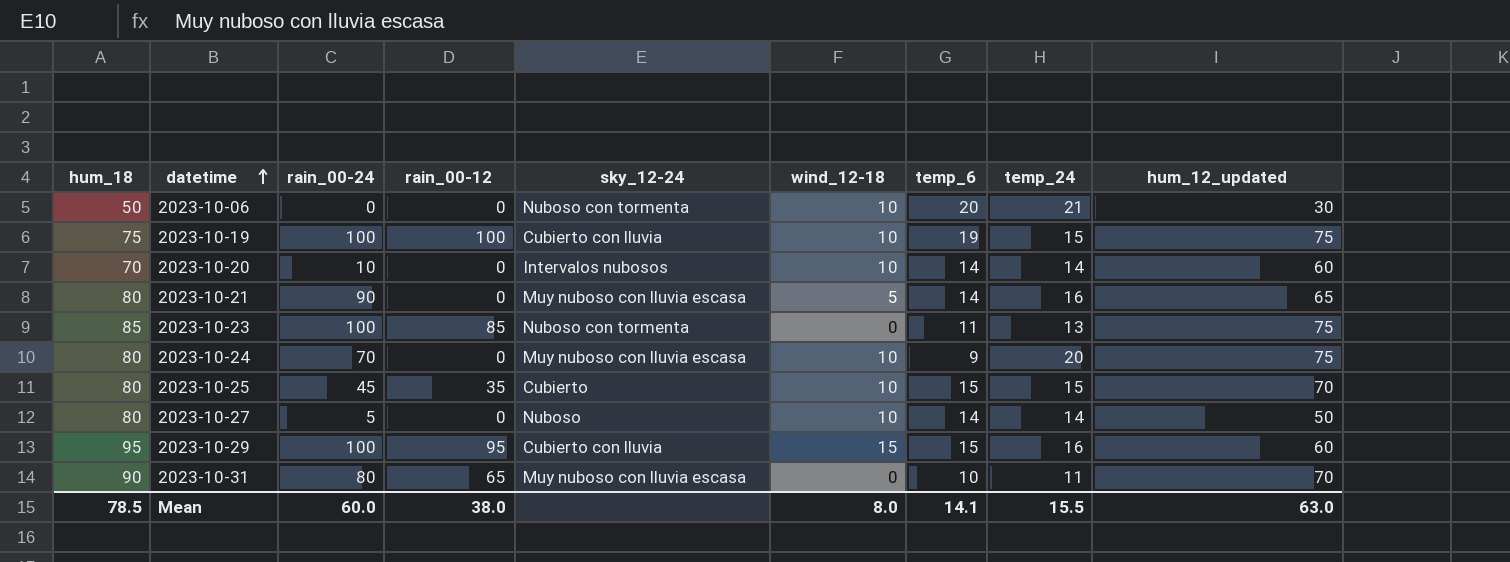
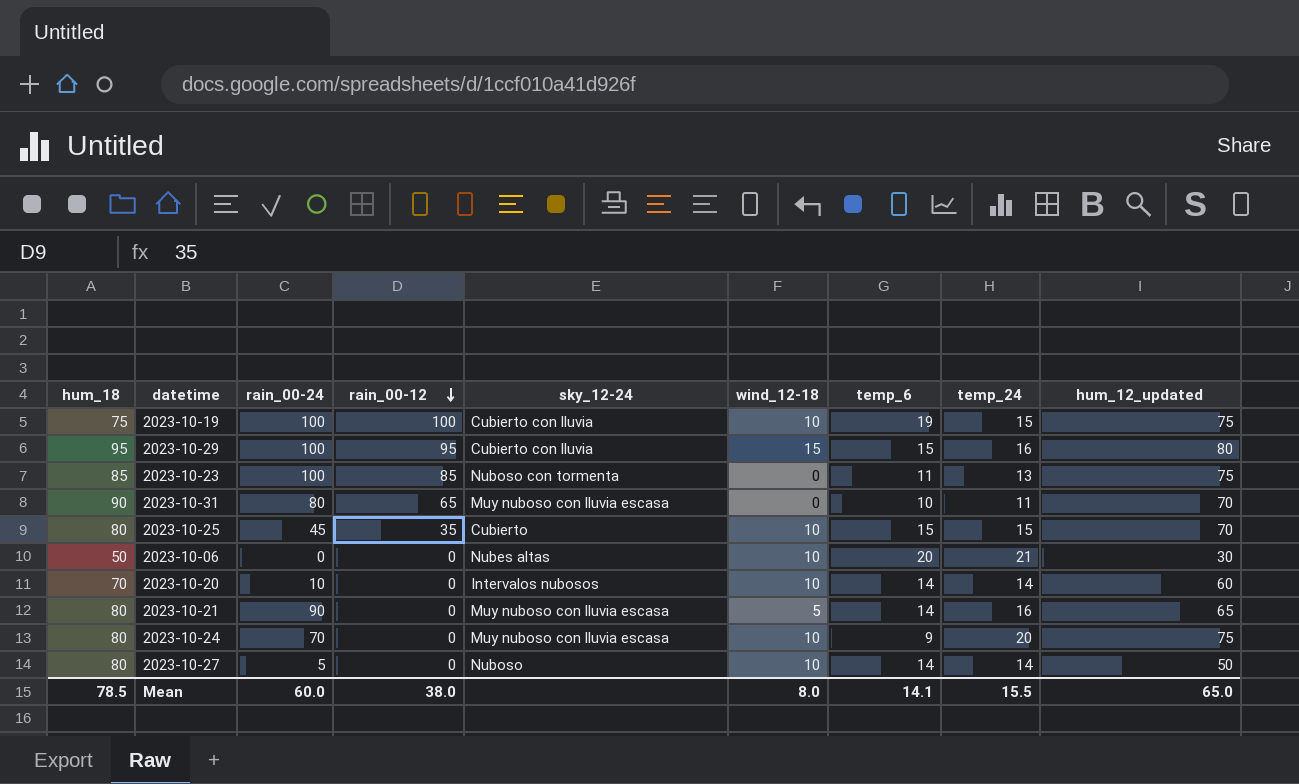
row order: datetime ascending -> rain_00-12 descending
2023-10-29 | hum_12_updated: 60 -> 80
2023-10-06 | sky_12-24: Nuboso con tormenta -> Nubes altas
Mean | hum_12_updated: 63.0 -> 65.0

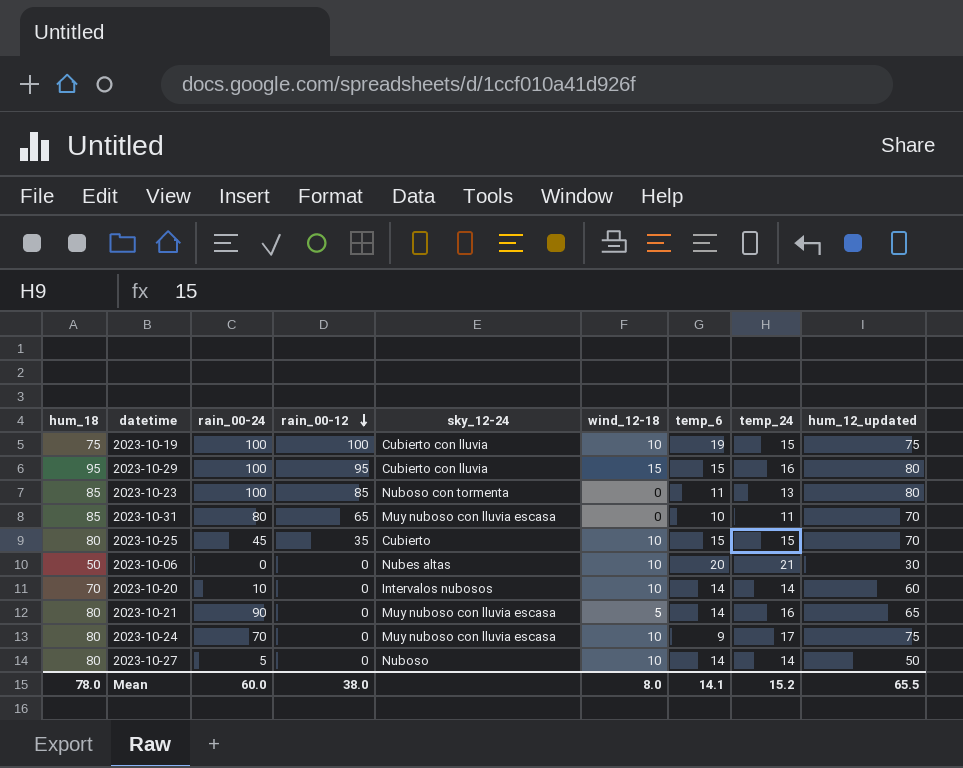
2023-10-23 | hum_12_updated: 75 -> 80
2023-10-31 | hum_18: 90 -> 85
2023-10-24 | temp_24: 20 -> 17
Mean | hum_18: 78.5 -> 78.0
Mean | temp_24: 15.5 -> 15.2
Mean | hum_12_updated: 65.0 -> 65.5

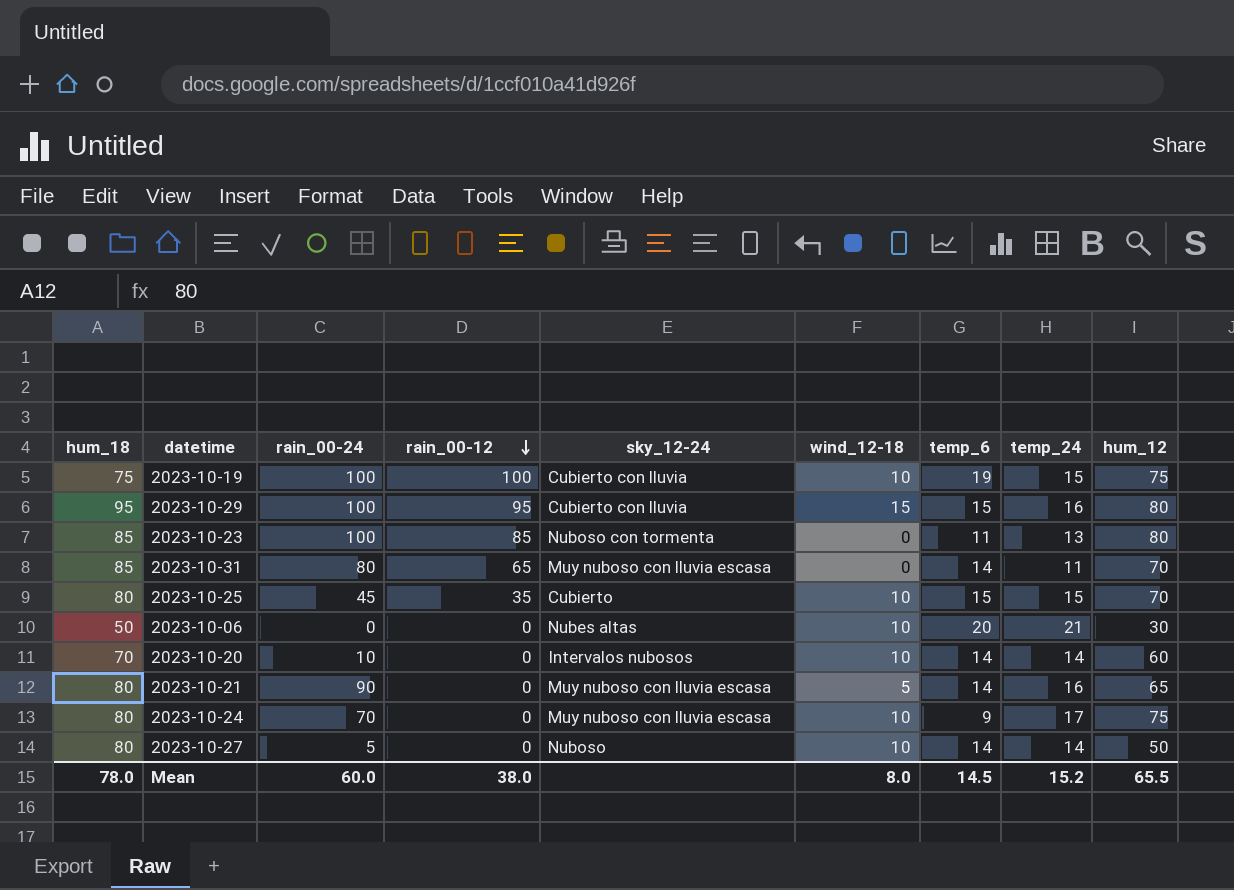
column name: hum_12_updated -> hum_12
2023-10-31 | temp_6: 10 -> 14
Mean | temp_6: 14.1 -> 14.5

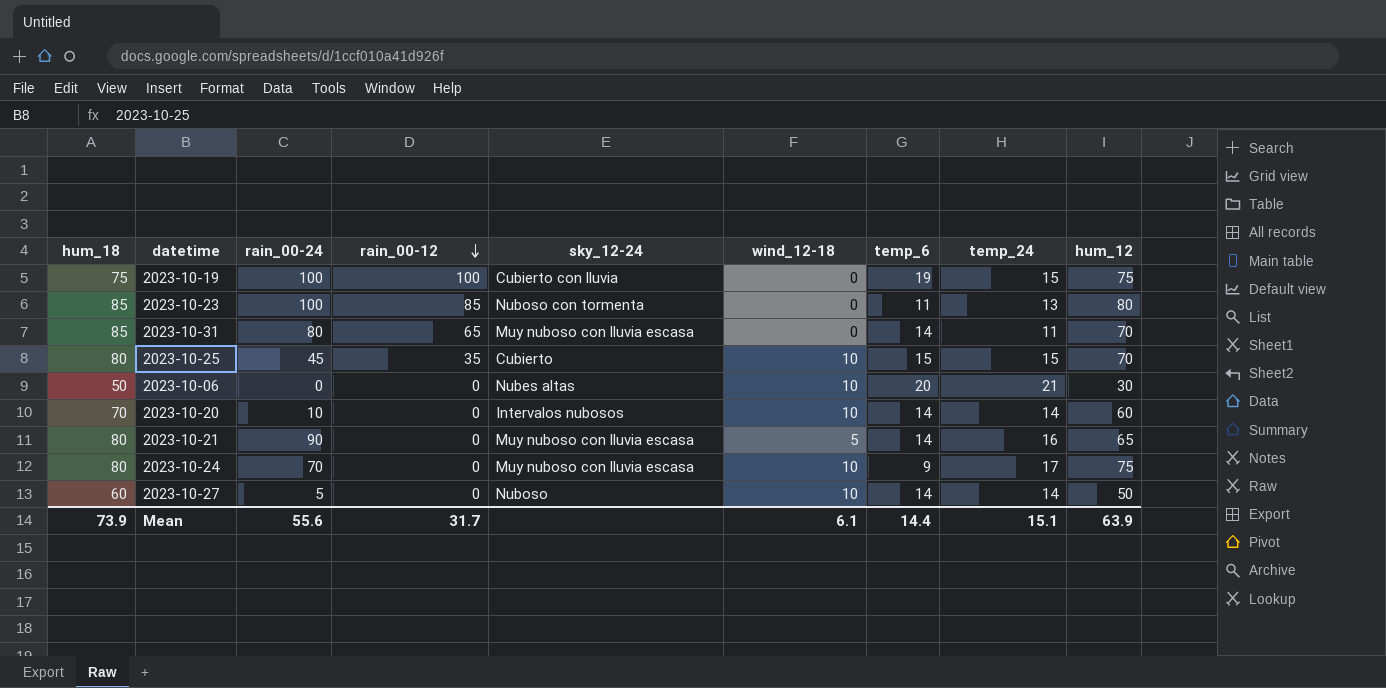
row 2023-10-29: 95 | 100 | 95 | Cubierto con lluvia | 15 | 15 | 16 | 80 -> none
2023-10-19 | wind_12-18: 10 -> 0
2023-10-27 | hum_18: 80 -> 60
Mean | hum_18: 78.0 -> 73.9
Mean | rain_00-24: 60.0 -> 55.6
Mean | rain_00-12: 38.0 -> 31.7
Mean | wind_12-18: 8.0 -> 6.1
Mean | temp_6: 14.5 -> 14.4
Mean | temp_24: 15.2 -> 15.1
Mean | hum_12: 65.5 -> 63.9

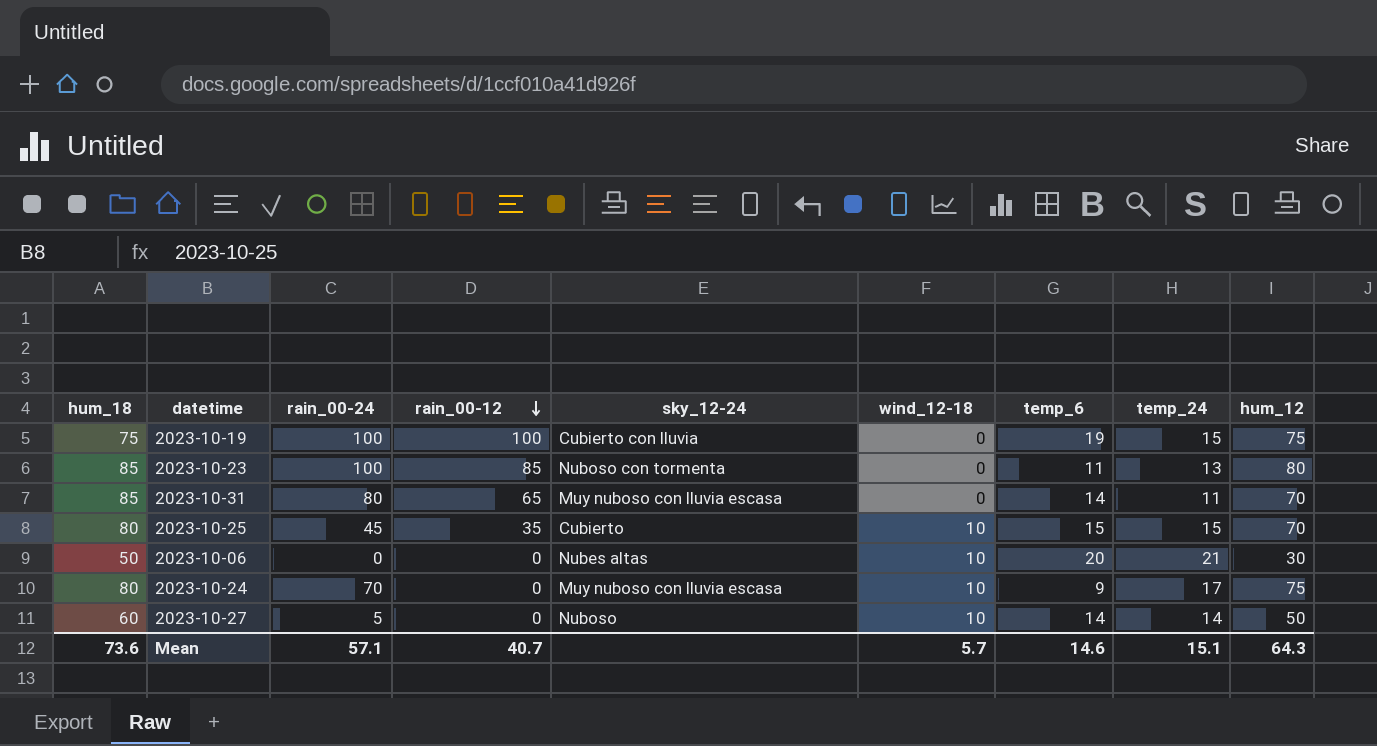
row 2023-10-20: 70 | 10 | 0 | Intervalos nubosos | 10 | 14 | 14 | 60 -> none
row 2023-10-21: 80 | 90 | 0 | Muy nuboso con lluvia escasa | 5 | 14 | 16 | 65 -> none
Mean | hum_18: 73.9 -> 73.6
Mean | rain_00-24: 55.6 -> 57.1
Mean | rain_00-12: 31.7 -> 40.7
Mean | wind_12-18: 6.1 -> 5.7
Mean | temp_6: 14.4 -> 14.6
Mean | hum_12: 63.9 -> 64.3

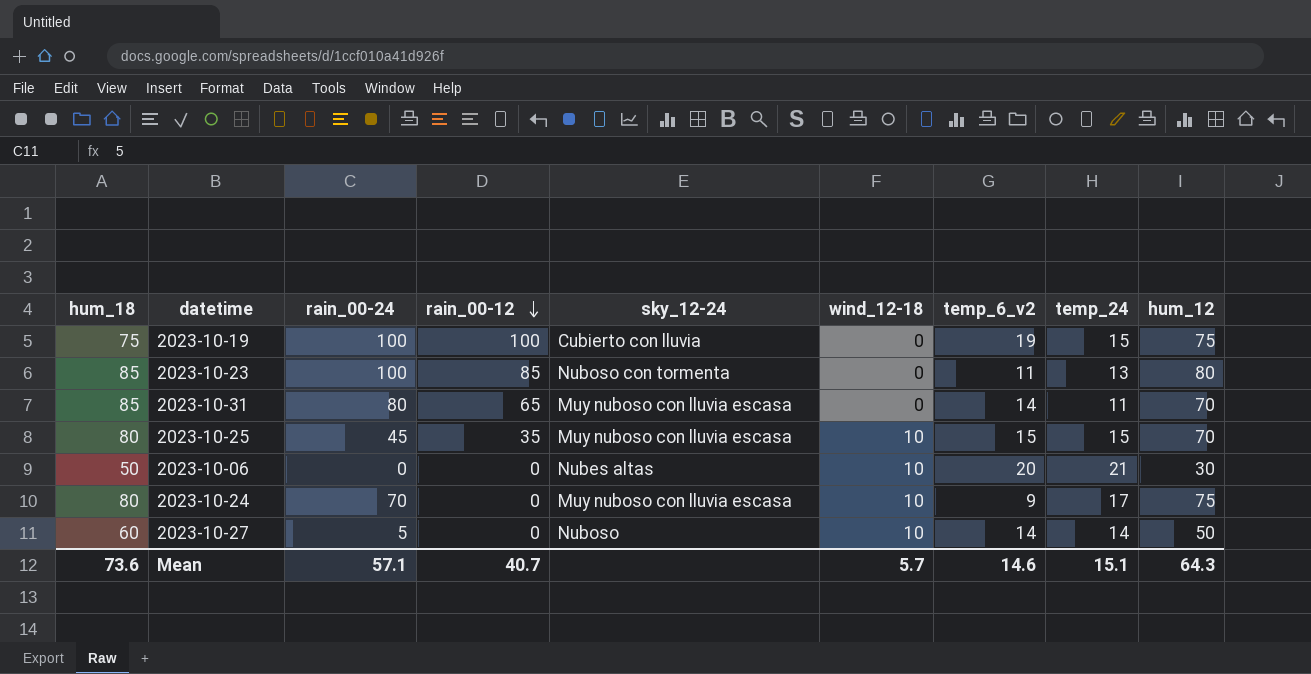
column name: temp_6 -> temp_6_v2
2023-10-25 | sky_12-24: Cubierto -> Muy nuboso con lluvia escasa

